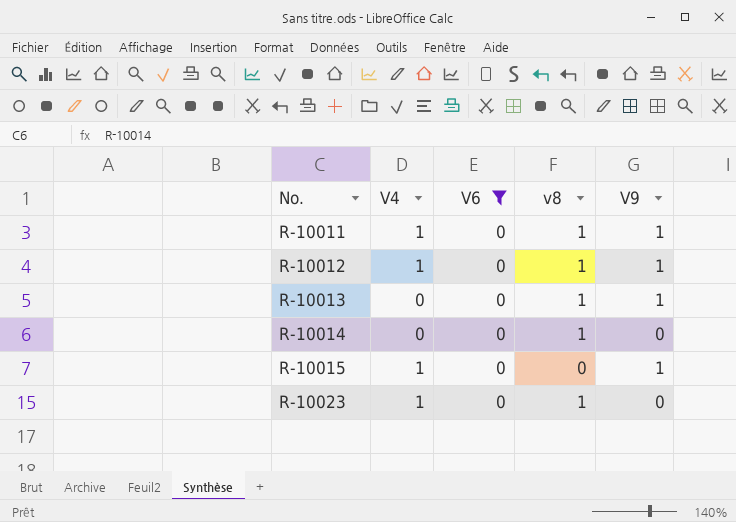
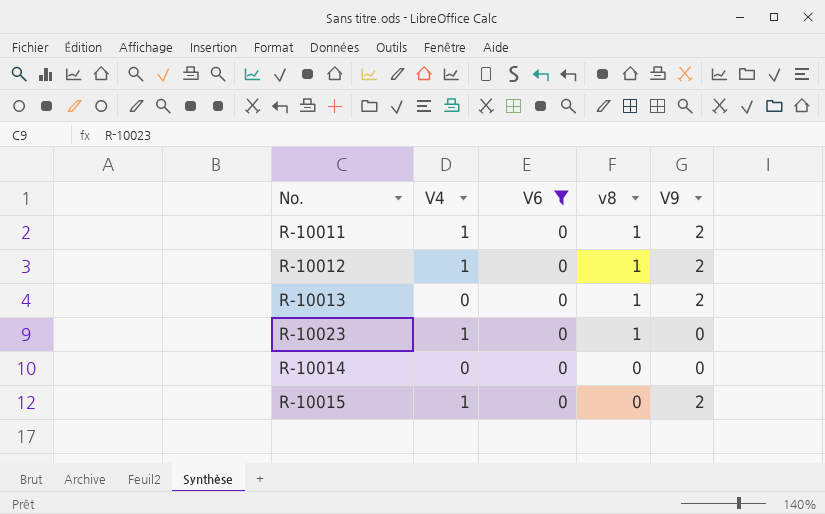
row order: No. ascending -> v8 descending
R-10011 | V9: 1 -> 2
R-10012 | V9: 1 -> 2
R-10013 | V9: 1 -> 2
R-10014 | v8: 1 -> 0
R-10015 | V9: 1 -> 2

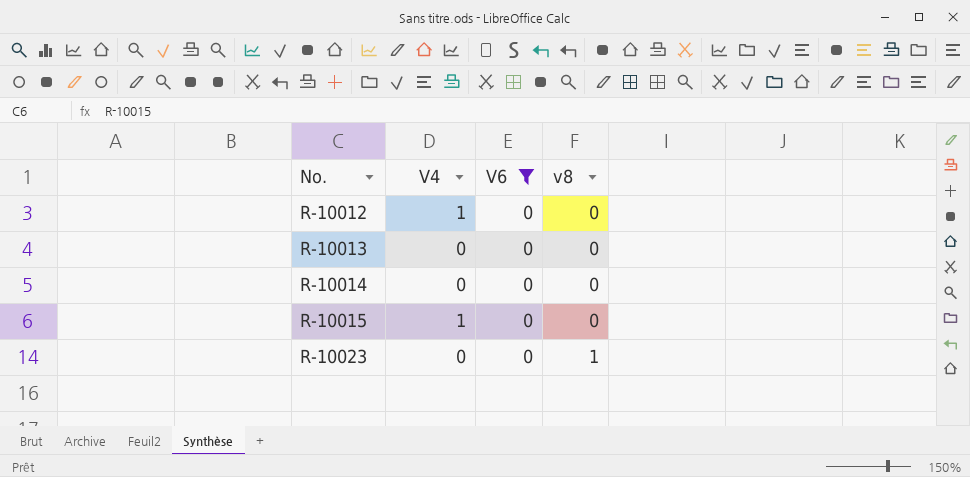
row order: v8 descending -> No. ascending
column V9 | position: 5 -> none
row R-10011: 1 | 0 | 1 | 2 -> none
R-10012 | v8: 1 -> 0
R-10013 | v8: 1 -> 0
R-10023 | V4: 1 -> 0

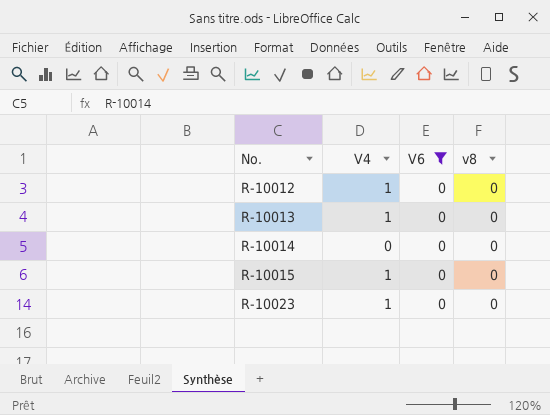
R-10013 | V4: 0 -> 1
R-10023 | V4: 0 -> 1
R-10023 | v8: 1 -> 0

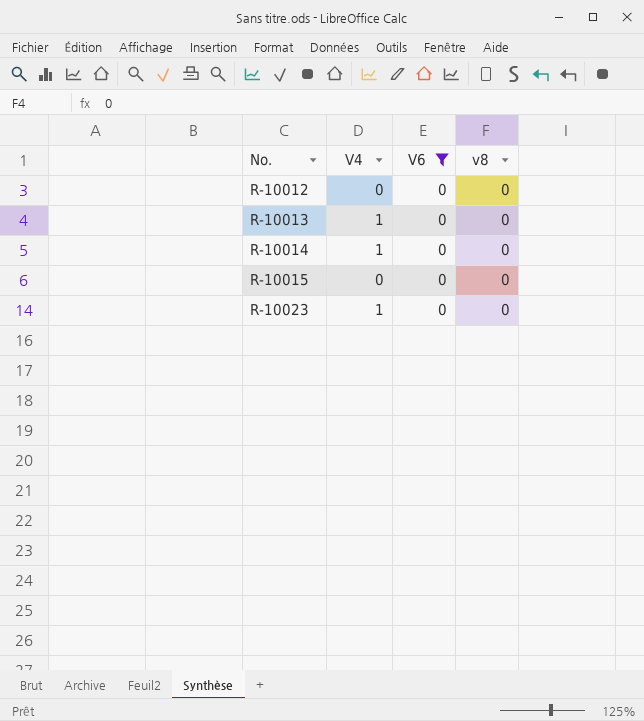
R-10012 | V4: 1 -> 0
R-10014 | V4: 0 -> 1
R-10015 | V4: 1 -> 0

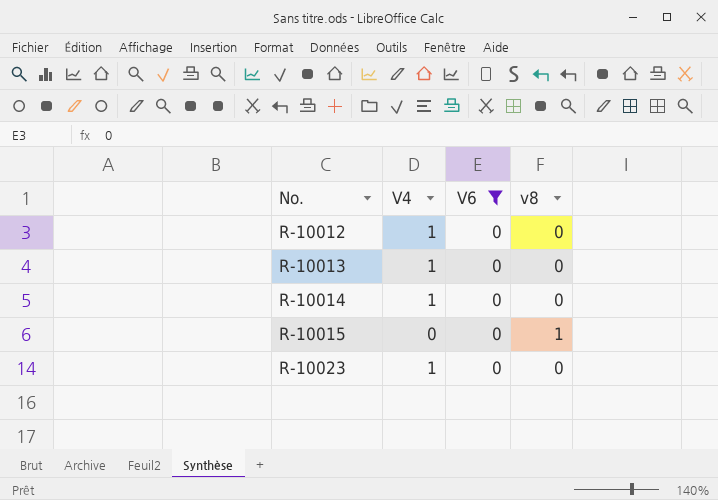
R-10012 | V4: 0 -> 1
R-10015 | v8: 0 -> 1

